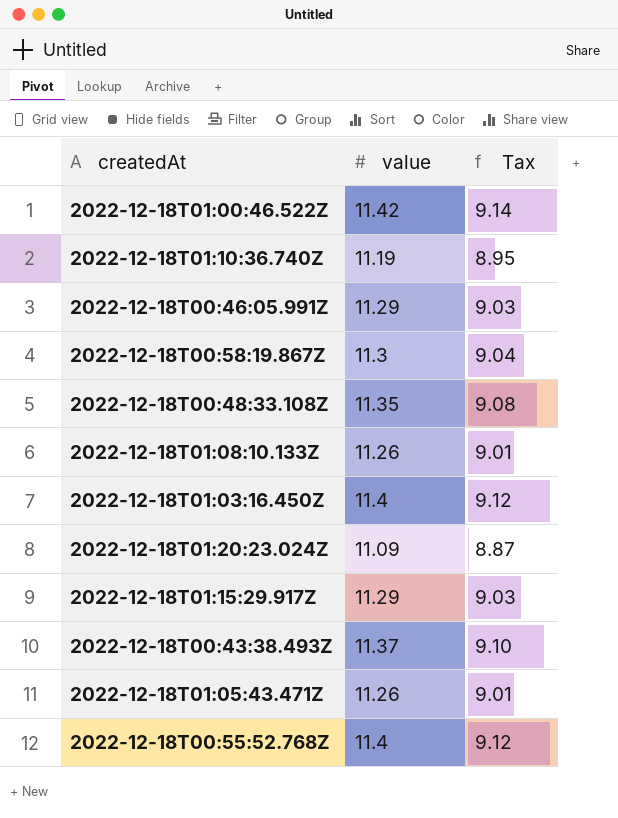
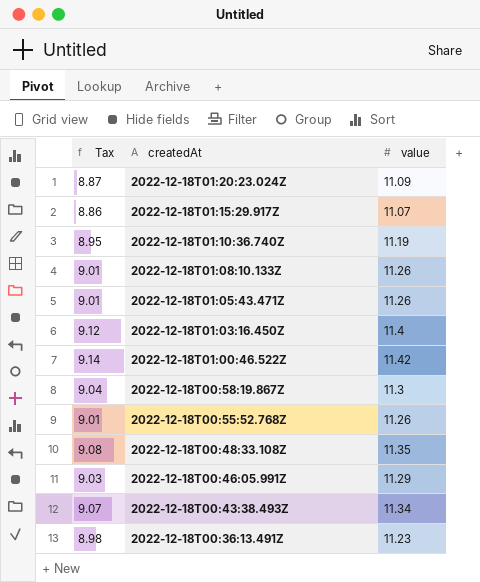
row order: none -> createdAt descending
column Tax | position: 3 -> 1
2022-12-18T01:15:29.917Z | Tax: 9.03 -> 8.86
2022-12-18T01:15:29.917Z | value: 11.29 -> 11.07
2022-12-18T00:55:52.768Z | Tax: 9.12 -> 9.01
2022-12-18T00:55:52.768Z | value: 11.4 -> 11.26
2022-12-18T00:43:38.493Z | Tax: 9.10 -> 9.07
2022-12-18T00:43:38.493Z | value: 11.37 -> 11.34
row 2022-12-18T00:36:13.491Z: none -> 8.98 | 11.23

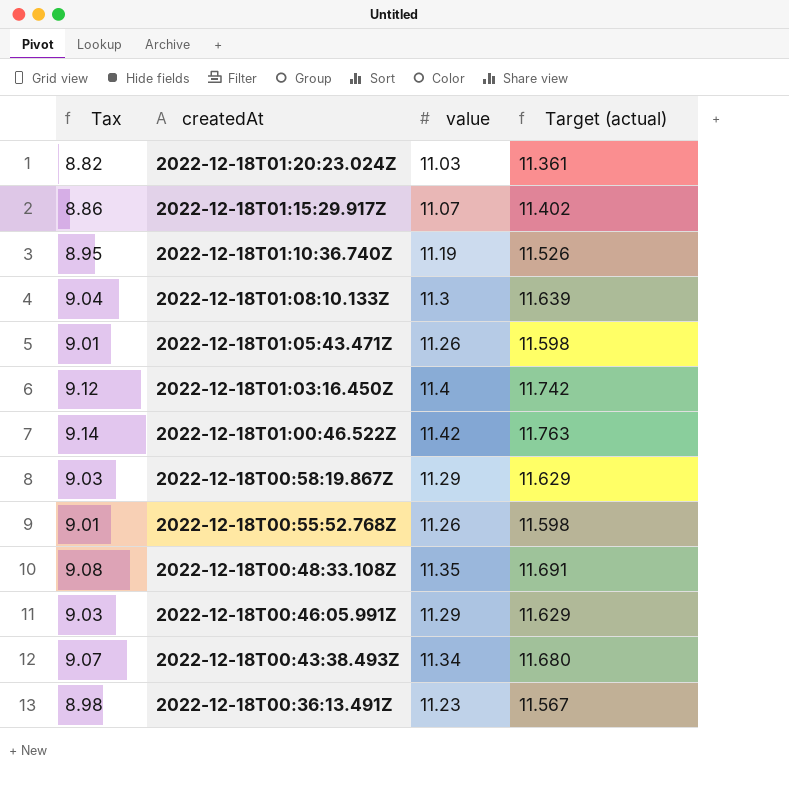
column Target (actual) | formula: none -> [value] * 1.03
2022-12-18T01:20:23.024Z | Tax: 8.87 -> 8.82
2022-12-18T01:20:23.024Z | value: 11.09 -> 11.03
2022-12-18T01:08:10.133Z | Tax: 9.01 -> 9.04
2022-12-18T01:08:10.133Z | value: 11.26 -> 11.3
2022-12-18T00:58:19.867Z | Tax: 9.04 -> 9.03
2022-12-18T00:58:19.867Z | value: 11.3 -> 11.29

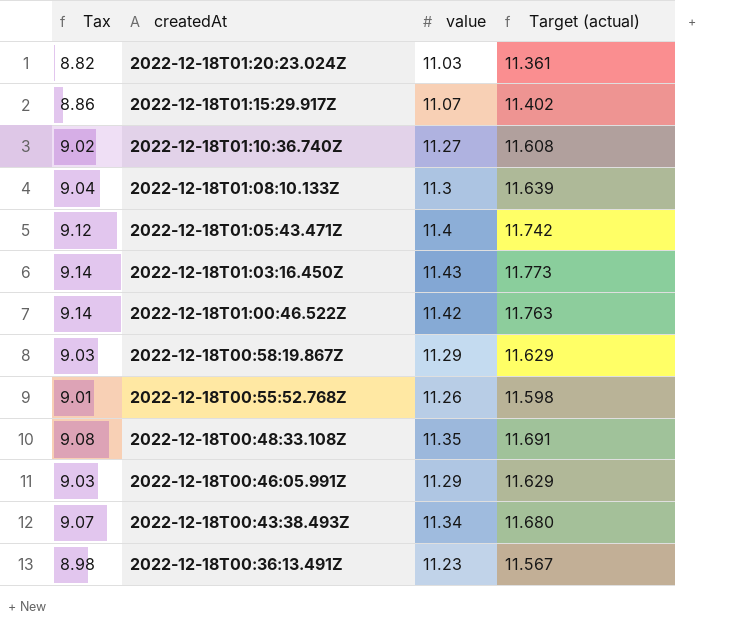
2022-12-18T01:10:36.740Z | Tax: 8.95 -> 9.02
2022-12-18T01:10:36.740Z | value: 11.19 -> 11.27
2022-12-18T01:10:36.740Z | Target (actual): 11.526 -> 11.608
2022-12-18T01:05:43.471Z | Tax: 9.01 -> 9.12
2022-12-18T01:05:43.471Z | value: 11.26 -> 11.4
2022-12-18T01:05:43.471Z | Target (actual): 11.598 -> 11.742
2022-12-18T01:03:16.450Z | Tax: 9.12 -> 9.14
2022-12-18T01:03:16.450Z | value: 11.4 -> 11.43
2022-12-18T01:03:16.450Z | Target (actual): 11.742 -> 11.773

